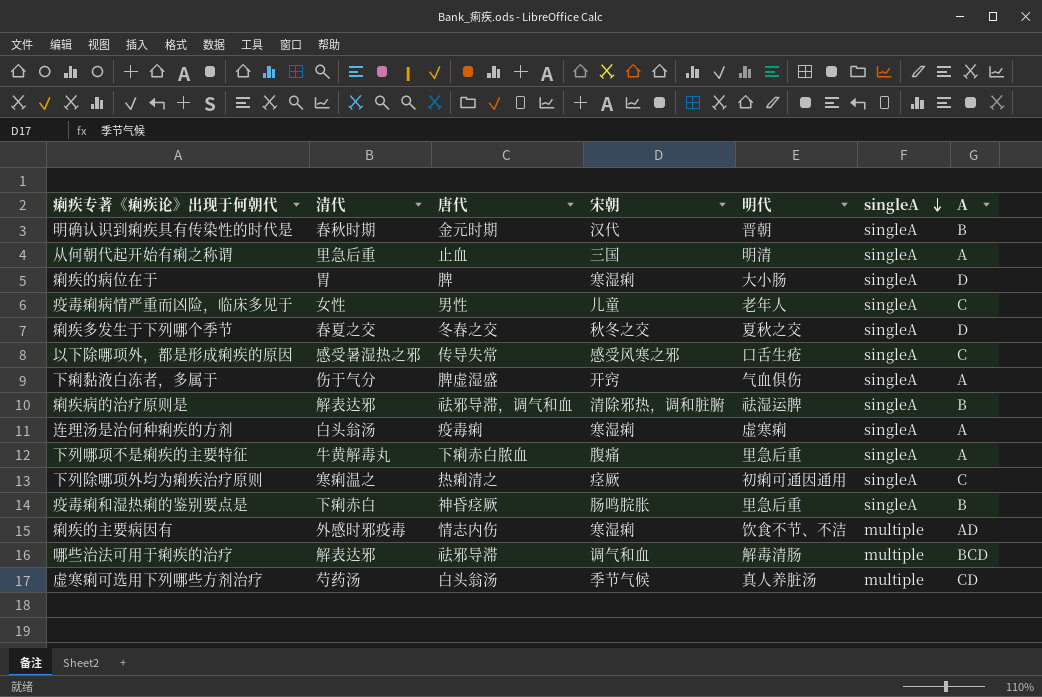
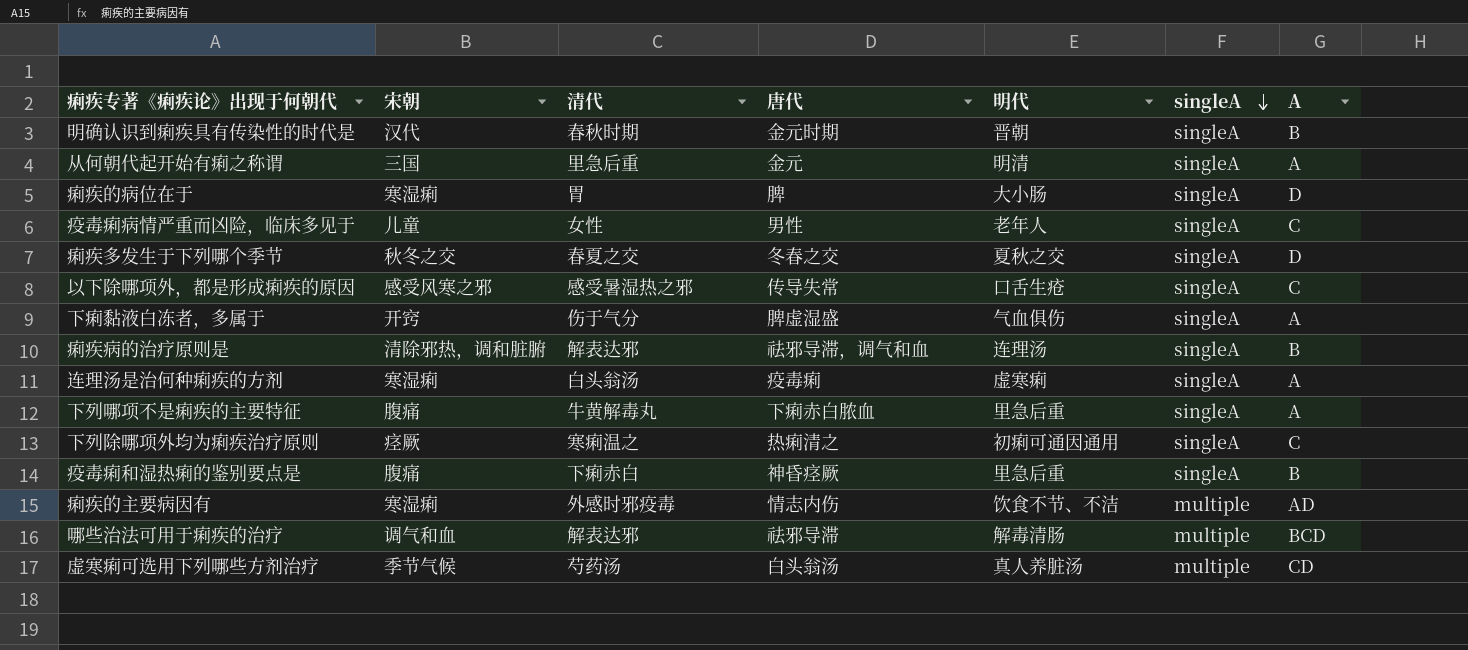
column 宋朝 | position: 4 -> 2
从何朝代起开始有痢之称谓 | 唐代: 止血 -> 金元
痢疾病的治疗原则是 | 明代: 祛湿运脾 -> 连理汤
疫毒痢和湿热痢的鉴别要点是 | 宋朝: 肠鸣脘胀 -> 腹痛

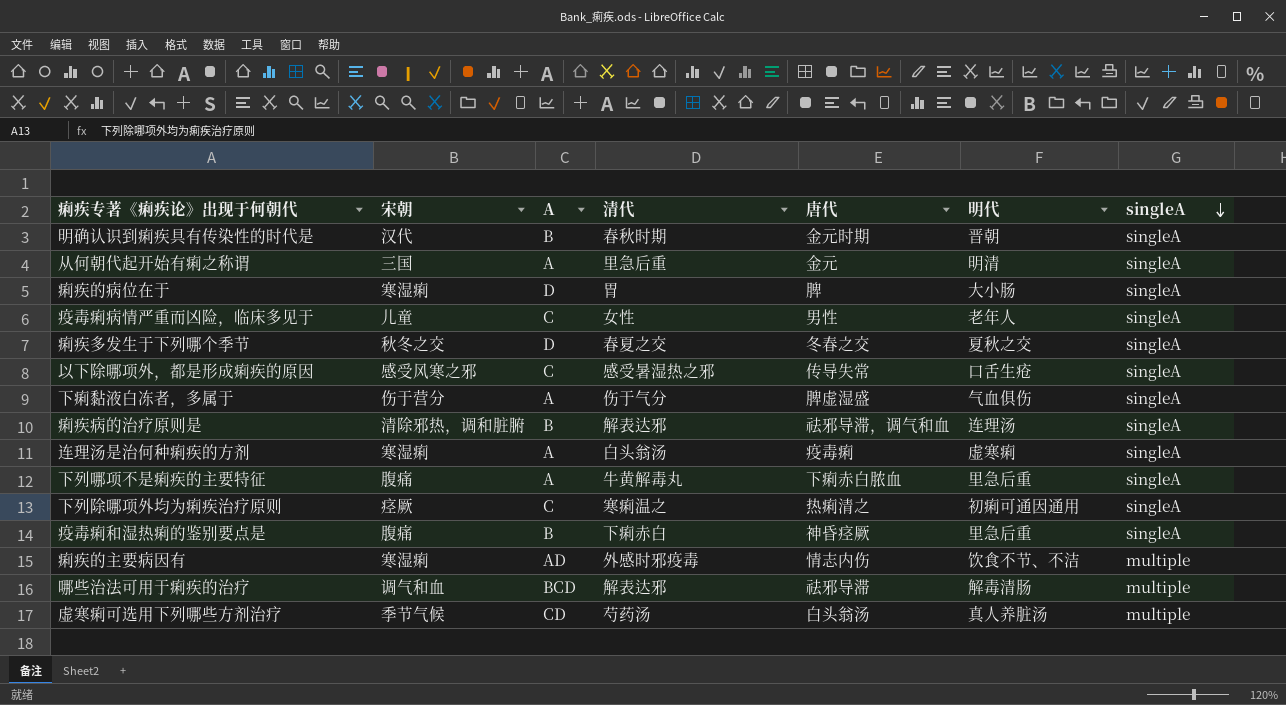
column A | position: 7 -> 3
下痢黏液白冻者，多属于 | 宋朝: 开窍 -> 伤于营分

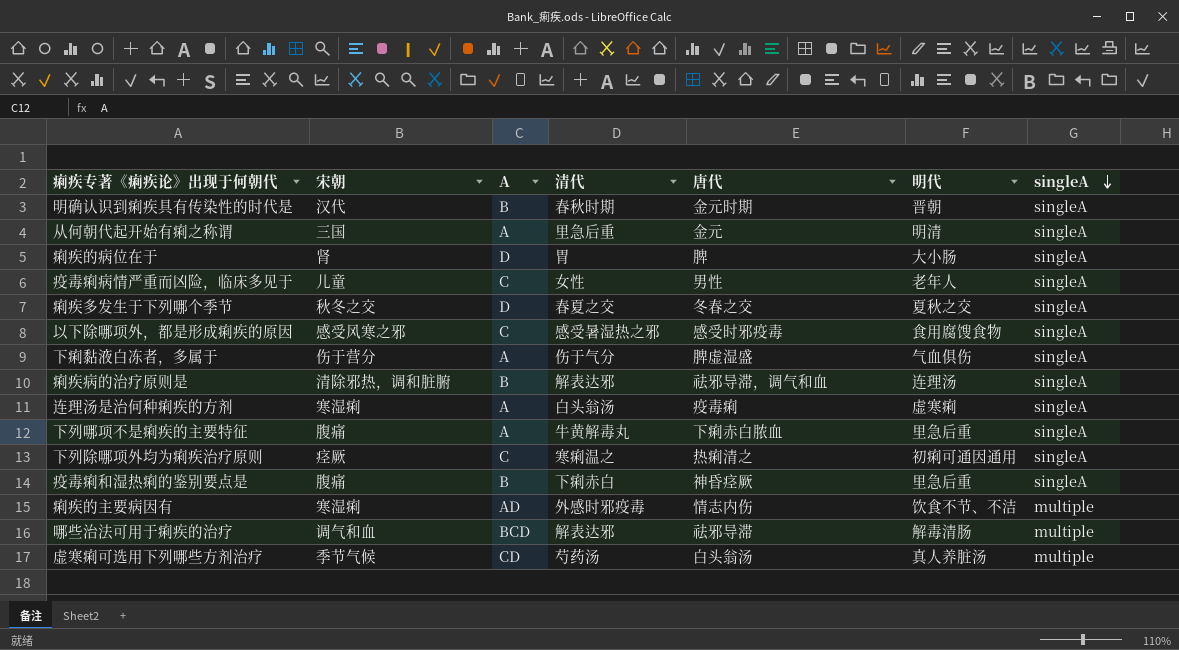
痢疾的病位在于 | 宋朝: 寒湿痢 -> 肾
以下除哪项外，都是形成痢疾的原因 | 唐代: 传导失常 -> 感受时邪疫毒
以下除哪项外，都是形成痢疾的原因 | 明代: 口舌生疮 -> 食用腐馊食物

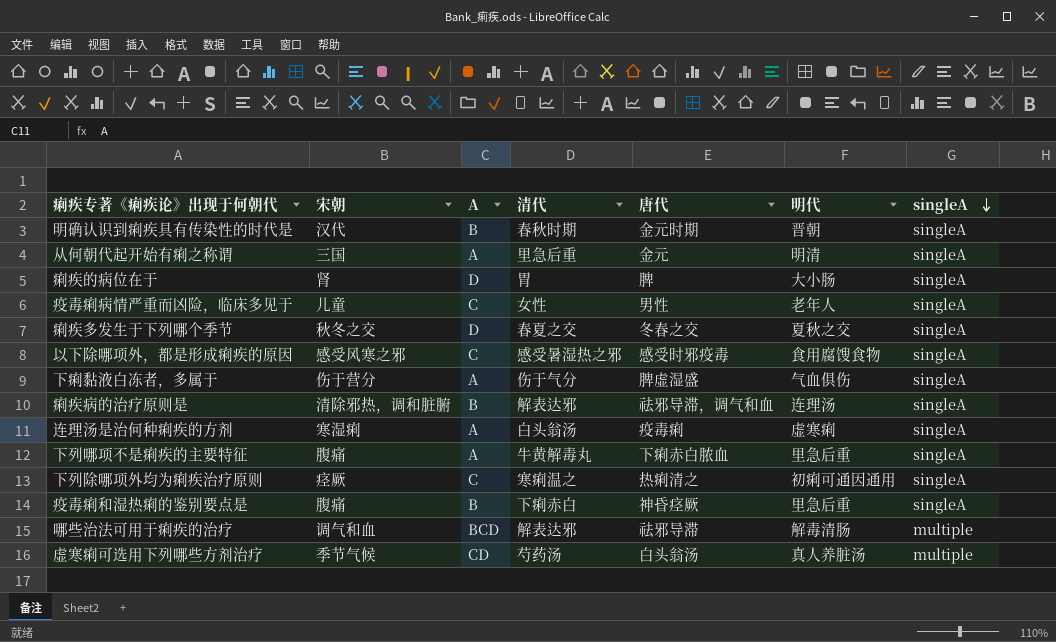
row 痢疾的主要病因有: 寒湿痢 | AD | 外感时邪疫毒 | 情志内伤 | 饮食不节、不洁 | multiple -> none

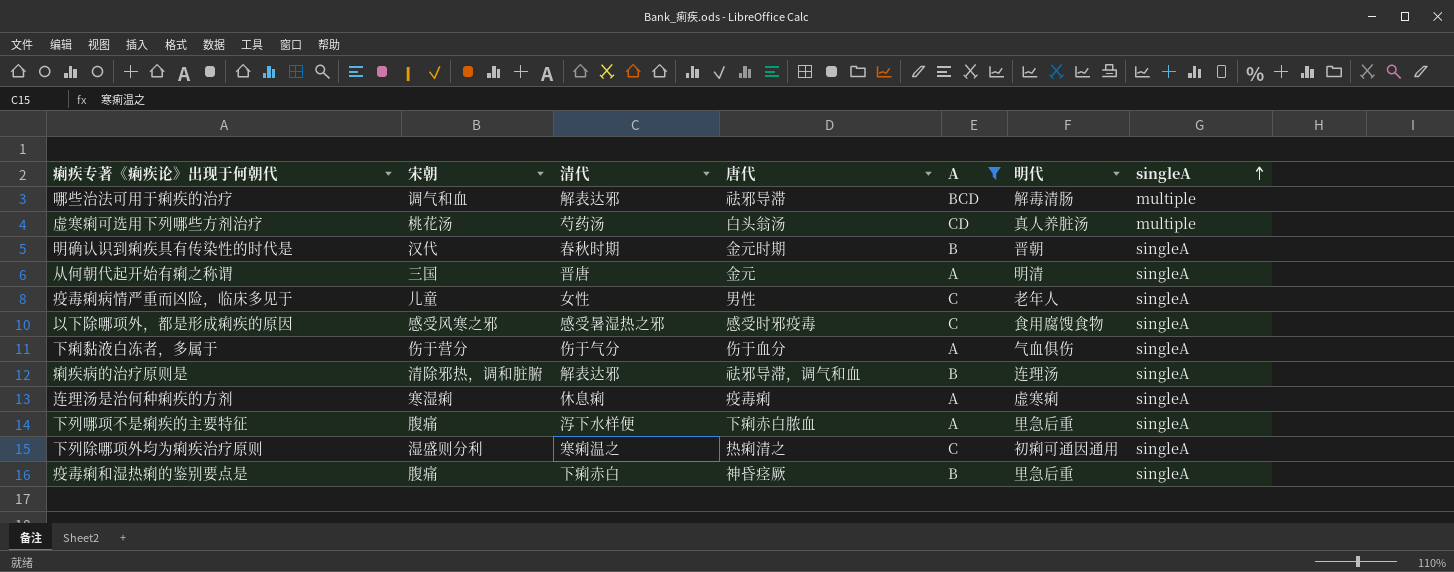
filter: none -> A != D
row order: singleA descending -> singleA ascending
column A | position: 3 -> 5
虚寒痢可选用下列哪些方剂治疗 | 宋朝: 季节气候 -> 桃花汤
从何朝代起开始有痢之称谓 | 清代: 里急后重 -> 晋唐
下痢黏液白冻者，多属于 | 唐代: 脾虚湿盛 -> 伤于血分
连理汤是治何种痢疾的方剂 | 清代: 白头翁汤 -> 休息痢
下列哪项不是痢疾的主要特征 | 清代: 牛黄解毒丸 -> 泻下水样便
下列除哪项外均为痢疾治疗原则 | 宋朝: 痉厥 -> 湿盛则分利

